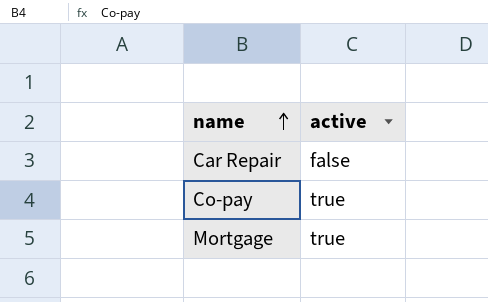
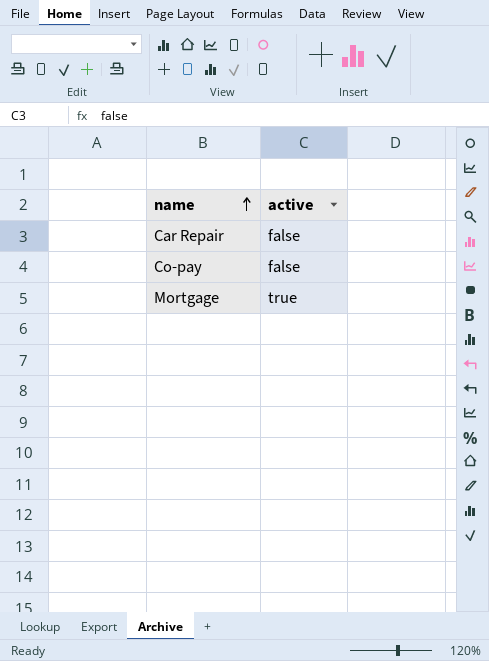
Co-pay | active: true -> false

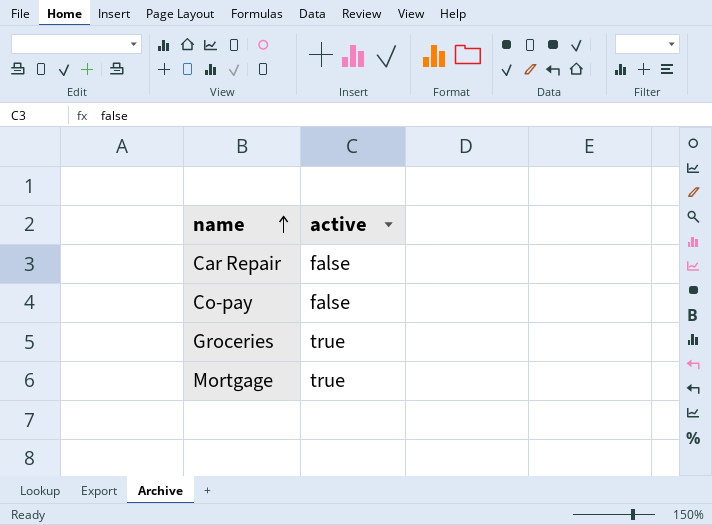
row Groceries: none -> true

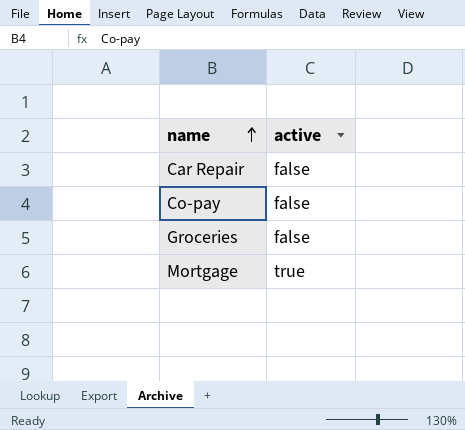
Groceries | active: true -> false

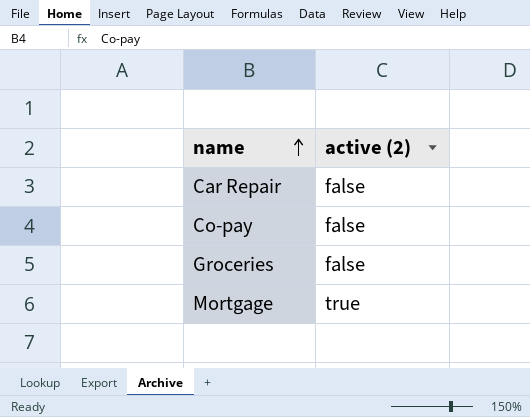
column name: active -> active (2)

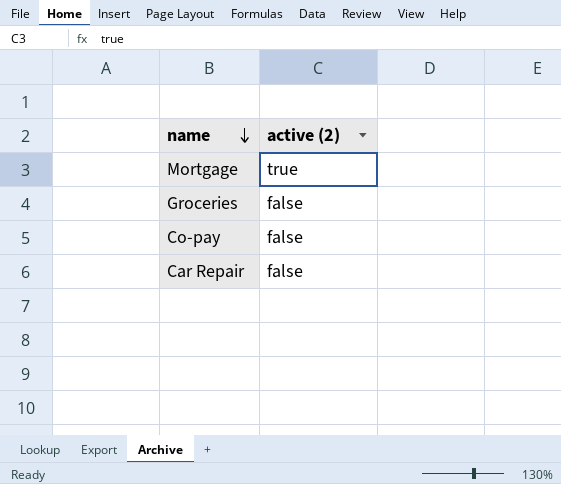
row order: name ascending -> name descending

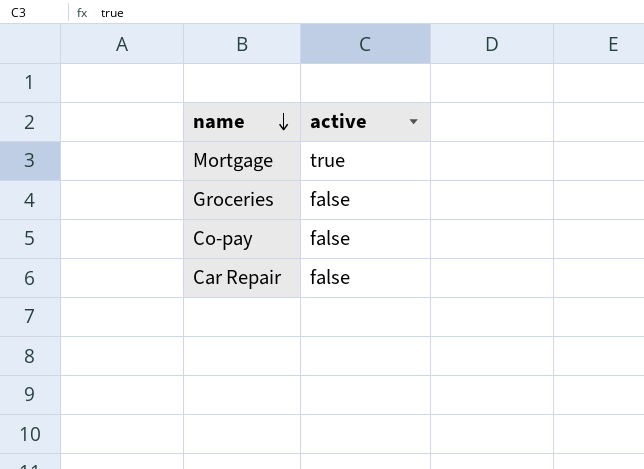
column name: active (2) -> active

